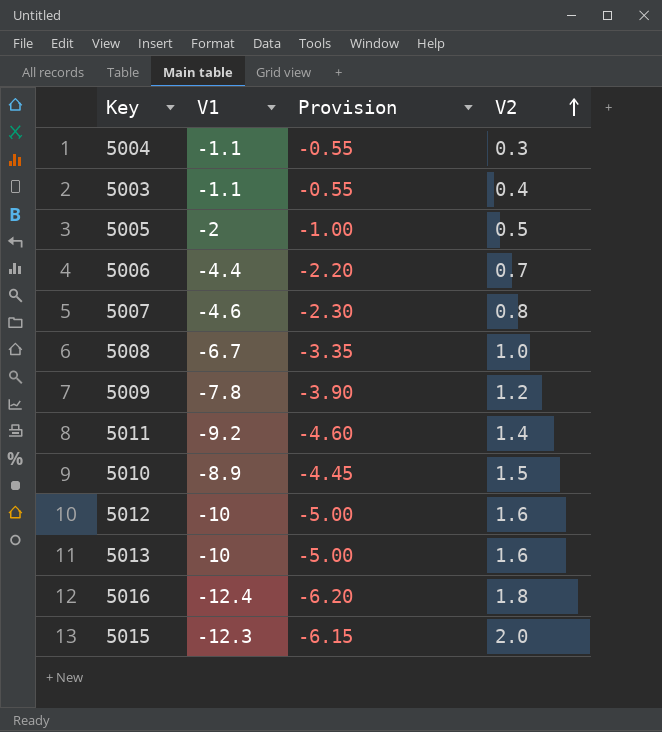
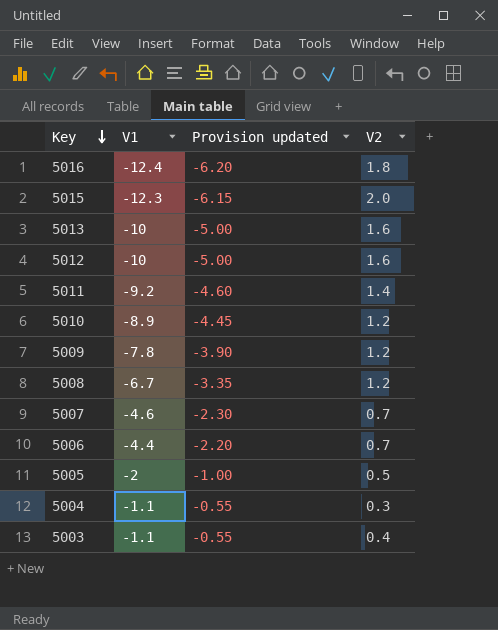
row order: V2 ascending -> Key descending
column name: Provision -> Provision updated
5010 | V2: 1.5 -> 1.2
5008 | V2: 1.0 -> 1.2
5007 | V2: 0.8 -> 0.7

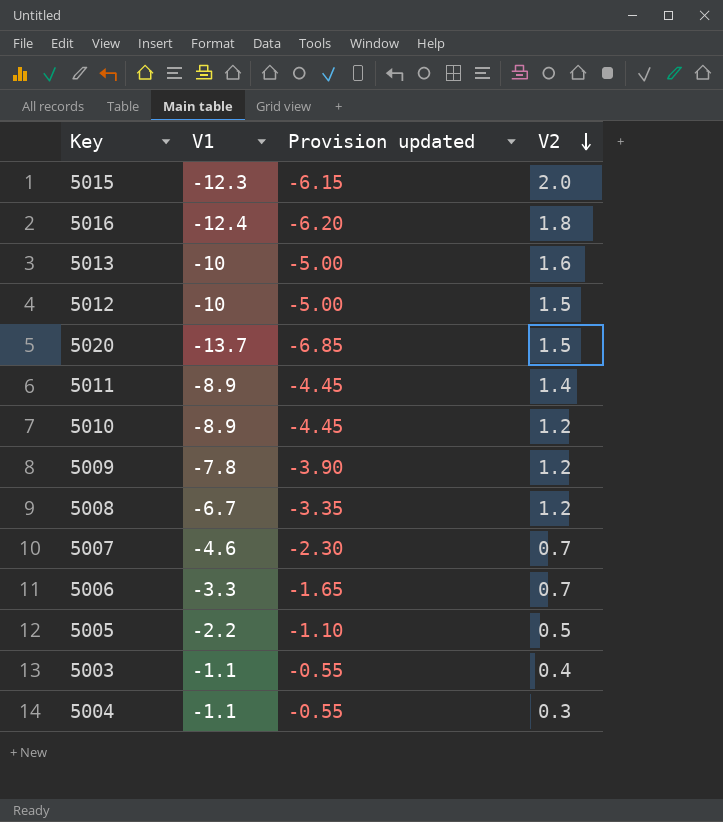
row order: Key descending -> V2 descending
5012 | V2: 1.6 -> 1.5
row 5020: none -> -13.7 | -6.85 | 1.5
5011 | V1: -9.2 -> -8.9
5011 | Provision updated: -4.60 -> -4.45
5006 | V1: -4.4 -> -3.3
5006 | Provision updated: -2.20 -> -1.65
5005 | V1: -2 -> -2.2
5005 | Provision updated: -1.00 -> -1.10

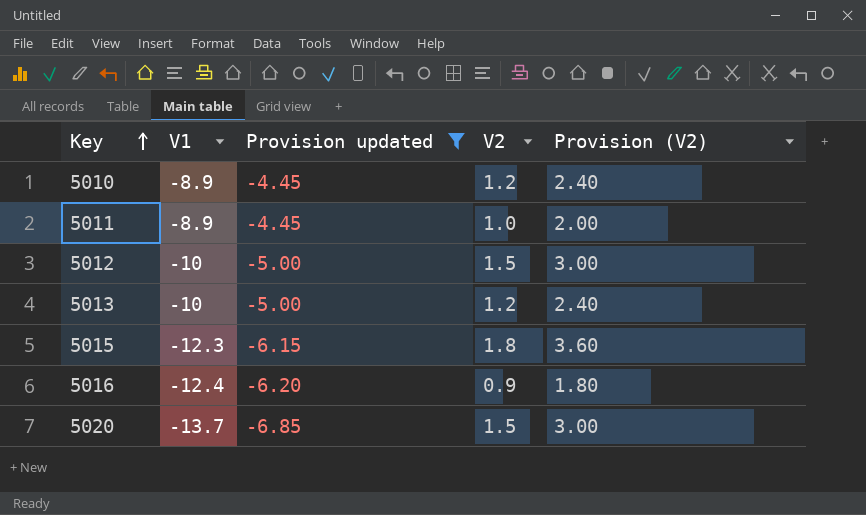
filter: none -> Provision updated <= -4.45
row order: V2 descending -> Key ascending
column Provision (V2) | formula: none -> [V2] * 2
5011 | V2: 1.4 -> 1.0
5013 | V2: 1.6 -> 1.2
5015 | V2: 2.0 -> 1.8
5016 | V2: 1.8 -> 0.9

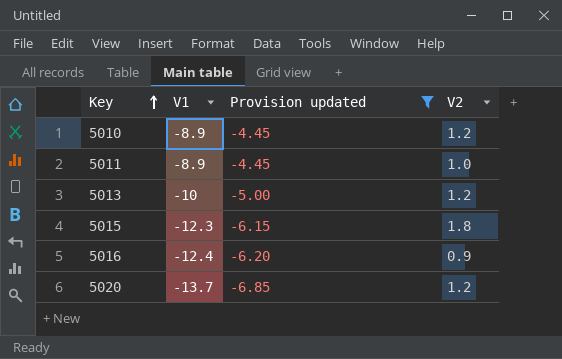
column Provision (V2) | formula: [V2] * 2 -> none
row 5012: -10 | -5.00 | 1.5 | 3.00 -> none
5020 | V2: 1.5 -> 1.2

